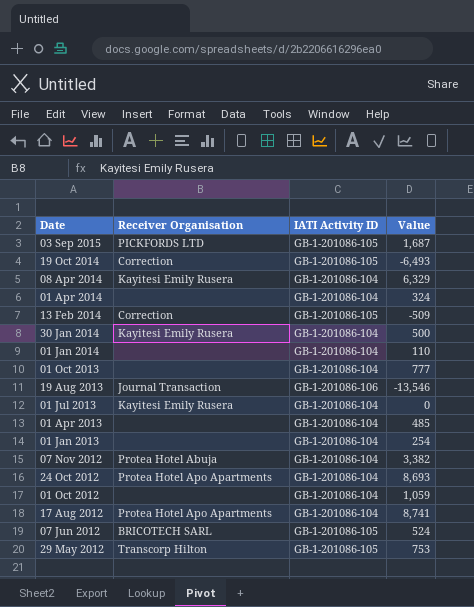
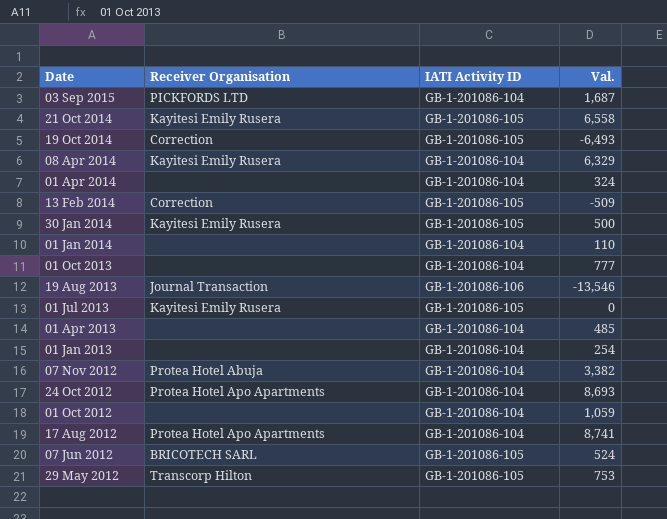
column name: Value -> Val.
03 Sep 2015 | IATI Activity ID: GB-1-201086-105 -> GB-1-201086-104
row 21 Oct 2014: none -> Kayitesi Emily Rusera | GB-1-201086-105 | 6,558
30 Jan 2014 | IATI Activity ID: GB-1-201086-104 -> GB-1-201086-105
01 Jul 2013 | IATI Activity ID: GB-1-201086-104 -> GB-1-201086-105

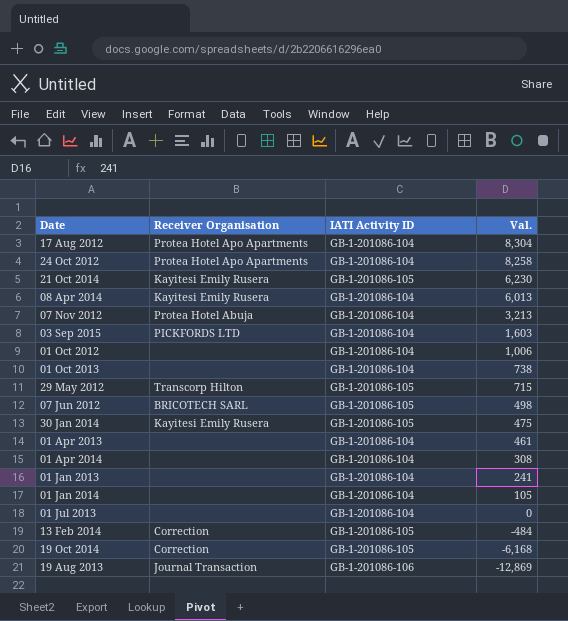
row order: Date descending -> Val. descending
17 Aug 2012 | Val.: 8,741 -> 8,304
24 Oct 2012 | Val.: 8,693 -> 8,258
21 Oct 2014 | Val.: 6,558 -> 6,230
08 Apr 2014 | Val.: 6,329 -> 6,013
07 Nov 2012 | Val.: 3,382 -> 3,213
03 Sep 2015 | Val.: 1,687 -> 1,603
01 Oct 2012 | Val.: 1,059 -> 1,006
01 Oct 2013 | Val.: 777 -> 738
29 May 2012 | Val.: 753 -> 715
07 Jun 2012 | Val.: 524 -> 498
30 Jan 2014 | Val.: 500 -> 475
01 Apr 2013 | Val.: 485 -> 461
01 Apr 2014 | Val.: 324 -> 308
01 Jan 2013 | Val.: 254 -> 241
01 Jan 2014 | Val.: 110 -> 105
01 Jul 2013 | Receiver Organisation: Kayitesi Emily Rusera -> none
01 Jul 2013 | IATI Activity ID: GB-1-201086-105 -> GB-1-201086-104
13 Feb 2014 | Val.: -509 -> -484
19 Oct 2014 | Val.: -6,493 -> -6,168
19 Aug 2013 | Val.: -13,546 -> -12,869

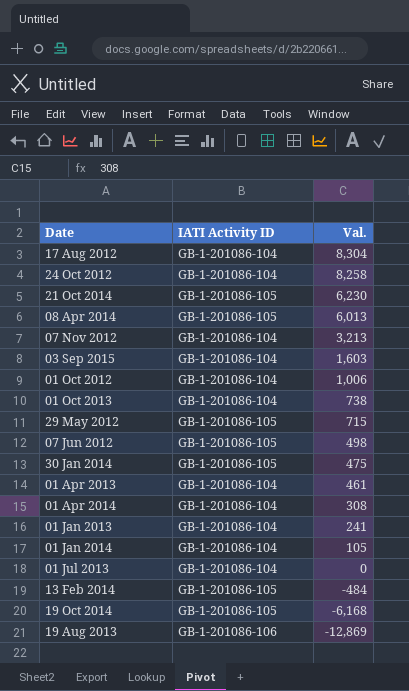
column Receiver Organisation | position: 2 -> none
08 Apr 2014 | IATI Activity ID: GB-1-201086-104 -> GB-1-201086-105

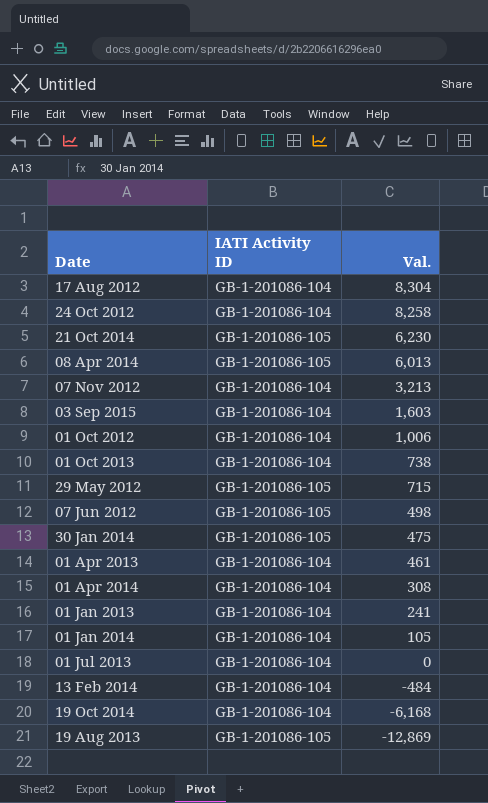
13 Feb 2014 | IATI Activity ID: GB-1-201086-105 -> GB-1-201086-104
19 Oct 2014 | IATI Activity ID: GB-1-201086-105 -> GB-1-201086-104
19 Aug 2013 | IATI Activity ID: GB-1-201086-106 -> GB-1-201086-105

